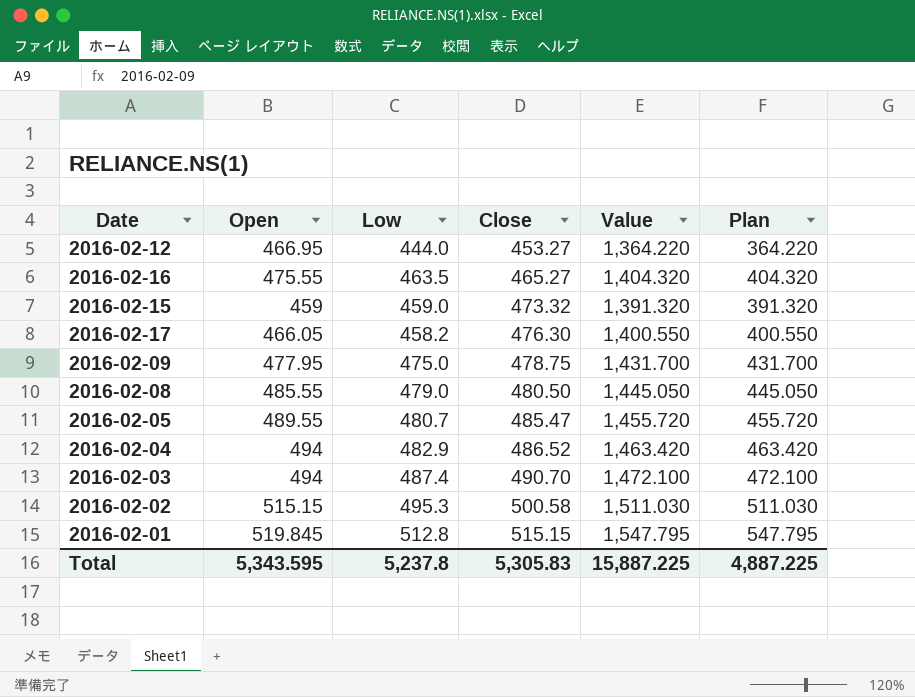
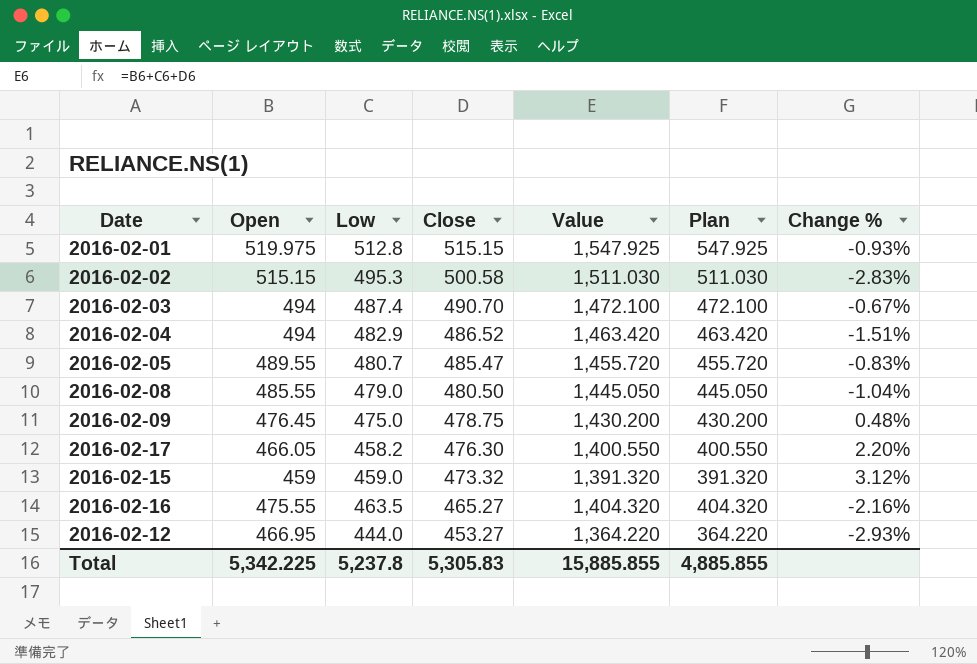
row order: Close ascending -> Close descending
column Change % | formula: none -> ([Close] - [Open]) / [Open]
2016-02-01 | Open: 519.845 -> 519.975
2016-02-01 | Value: 1,547.795 -> 1,547.925
2016-02-01 | Plan: 547.795 -> 547.925
2016-02-09 | Open: 477.95 -> 476.45
2016-02-09 | Value: 1,431.700 -> 1,430.200
2016-02-09 | Plan: 431.700 -> 430.200
Total | Open: 5,343.595 -> 5,342.225
Total | Value: 15,887.225 -> 15,885.855
Total | Plan: 4,887.225 -> 4,885.855

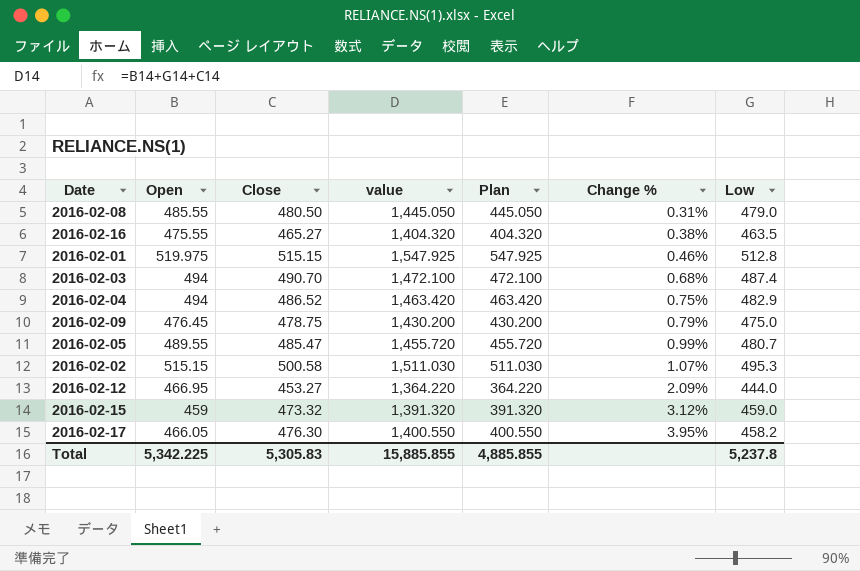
row order: Close descending -> Change % ascending
column name: Value -> value
column Change % | formula: ([Close] - [Open]) / [Open] -> ([Close] - [Low]) / [Low]
column Low | position: 3 -> 7

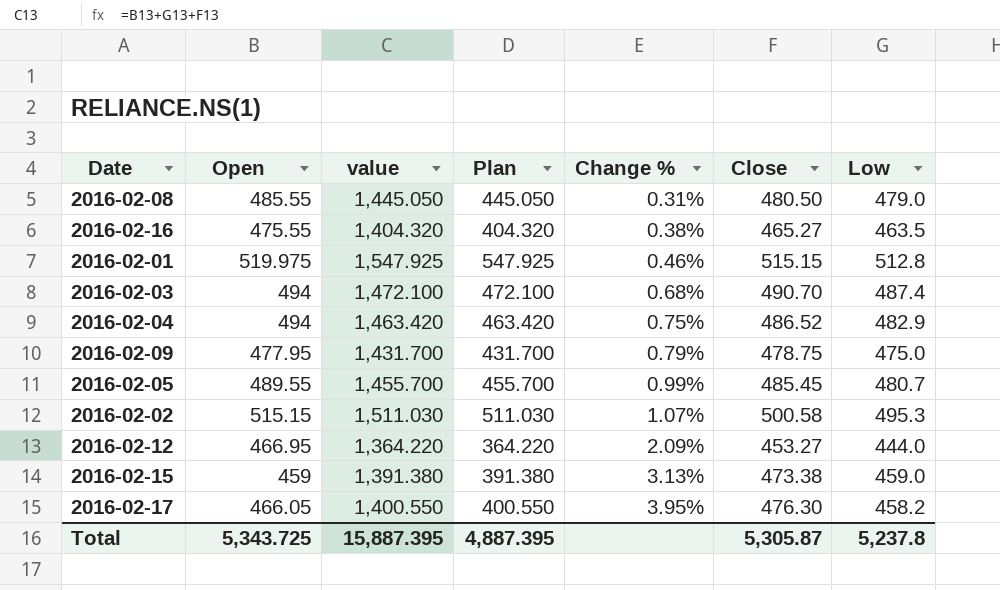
column Close | position: 3 -> 6
2016-02-09 | Open: 476.45 -> 477.95
2016-02-09 | value: 1,430.200 -> 1,431.700
2016-02-09 | Plan: 430.200 -> 431.700
2016-02-05 | value: 1,455.720 -> 1,455.700
2016-02-05 | Plan: 455.720 -> 455.700
2016-02-05 | Close: 485.47 -> 485.45
2016-02-15 | value: 1,391.320 -> 1,391.380
2016-02-15 | Plan: 391.320 -> 391.380
2016-02-15 | Change %: 3.12% -> 3.13%
2016-02-15 | Close: 473.32 -> 473.38
Total | Open: 5,342.225 -> 5,343.725
Total | value: 15,885.855 -> 15,887.395
Total | Plan: 4,885.855 -> 4,887.395
Total | Close: 5,305.83 -> 5,305.87

